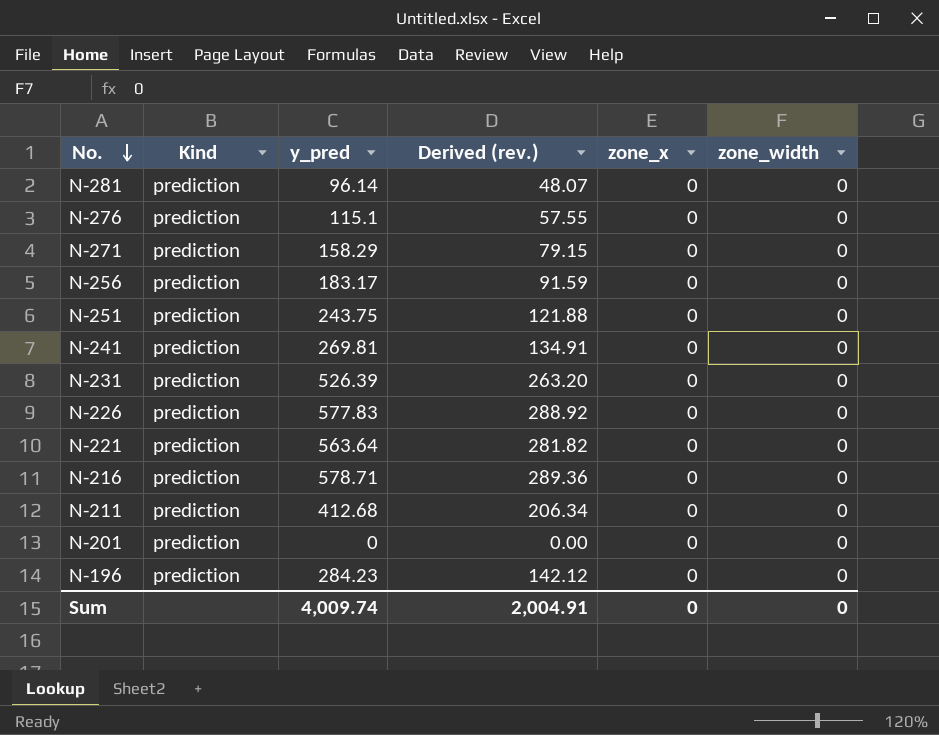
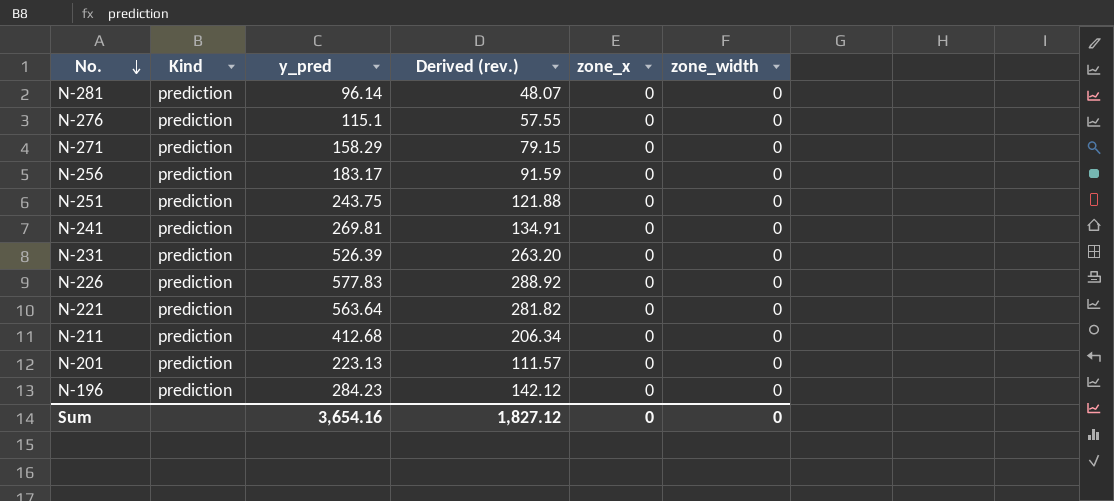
row N-216: prediction | 578.71 | 289.36 | 0 | 0 -> none
N-201 | y_pred: 0 -> 223.13
N-201 | Derived (rev.): 0.00 -> 111.57
Sum | y_pred: 4,009.74 -> 3,654.16
Sum | Derived (rev.): 2,004.91 -> 1,827.12

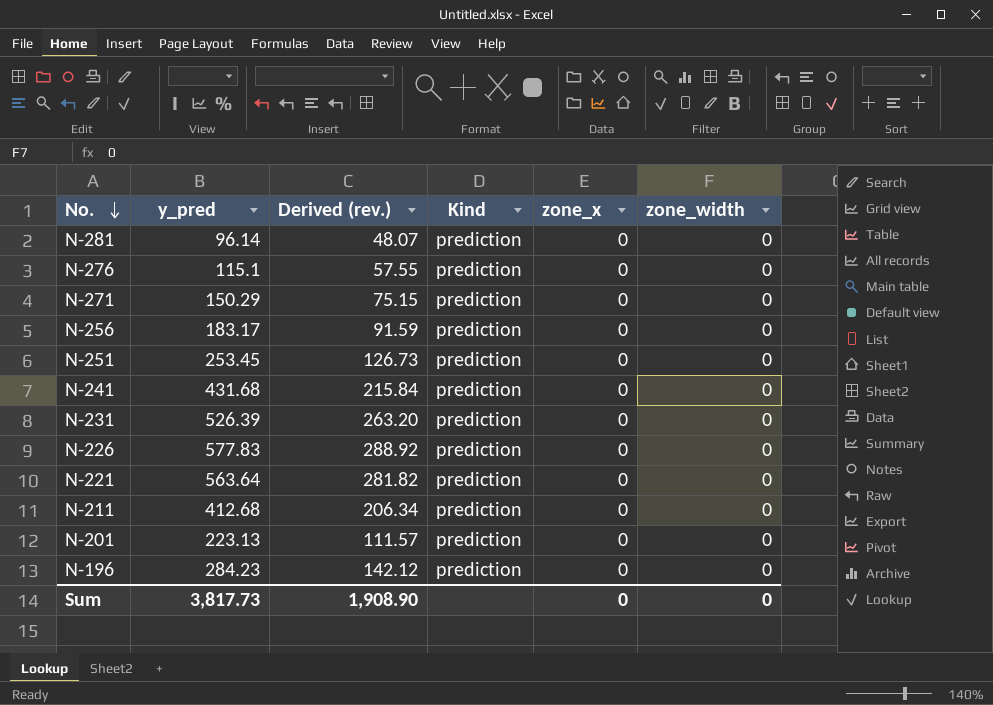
column Kind | position: 2 -> 4
N-271 | y_pred: 158.29 -> 150.29
N-271 | Derived (rev.): 79.15 -> 75.15
N-251 | y_pred: 243.75 -> 253.45
N-251 | Derived (rev.): 121.88 -> 126.73
N-241 | y_pred: 269.81 -> 431.68
N-241 | Derived (rev.): 134.91 -> 215.84
Sum | y_pred: 3,654.16 -> 3,817.73
Sum | Derived (rev.): 1,827.12 -> 1,908.90

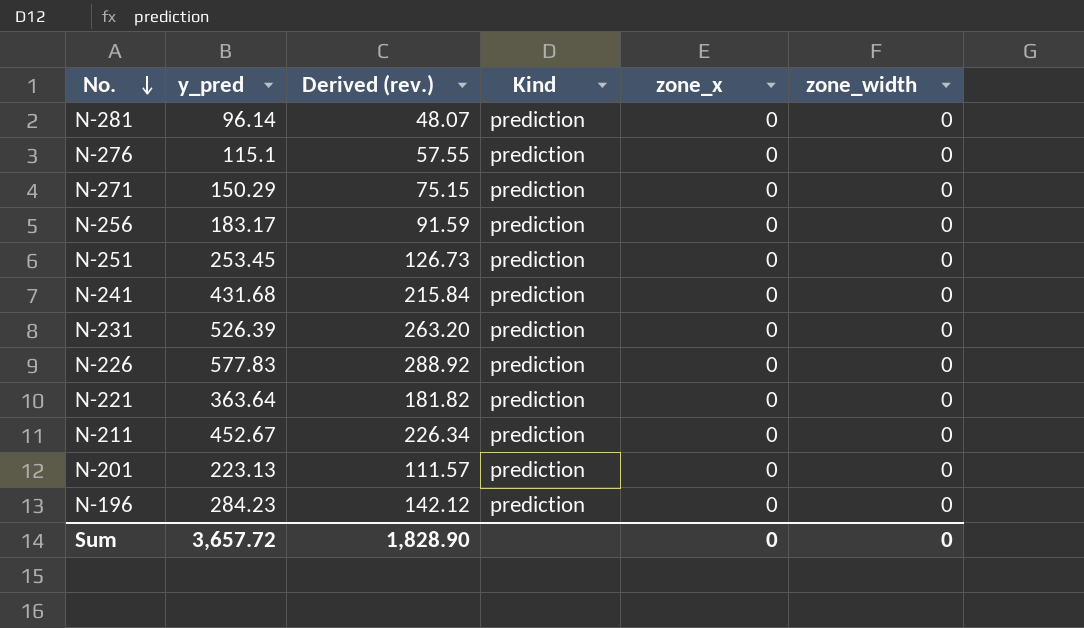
N-221 | y_pred: 563.64 -> 363.64
N-221 | Derived (rev.): 281.82 -> 181.82
N-211 | y_pred: 412.68 -> 452.67
N-211 | Derived (rev.): 206.34 -> 226.34
Sum | y_pred: 3,817.73 -> 3,657.72
Sum | Derived (rev.): 1,908.90 -> 1,828.90

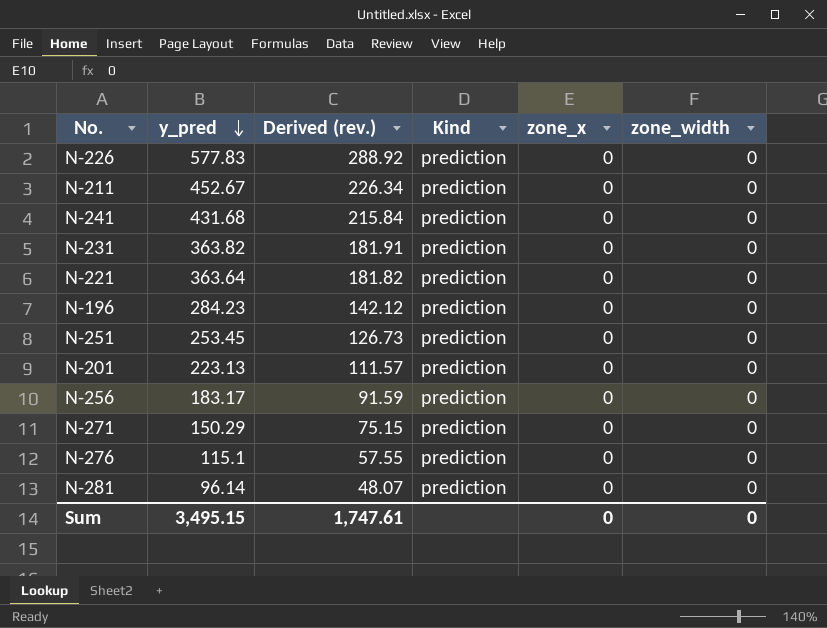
row order: No. descending -> y_pred descending
N-231 | y_pred: 526.39 -> 363.82
N-231 | Derived (rev.): 263.20 -> 181.91
Sum | y_pred: 3,657.72 -> 3,495.15
Sum | Derived (rev.): 1,828.90 -> 1,747.61

